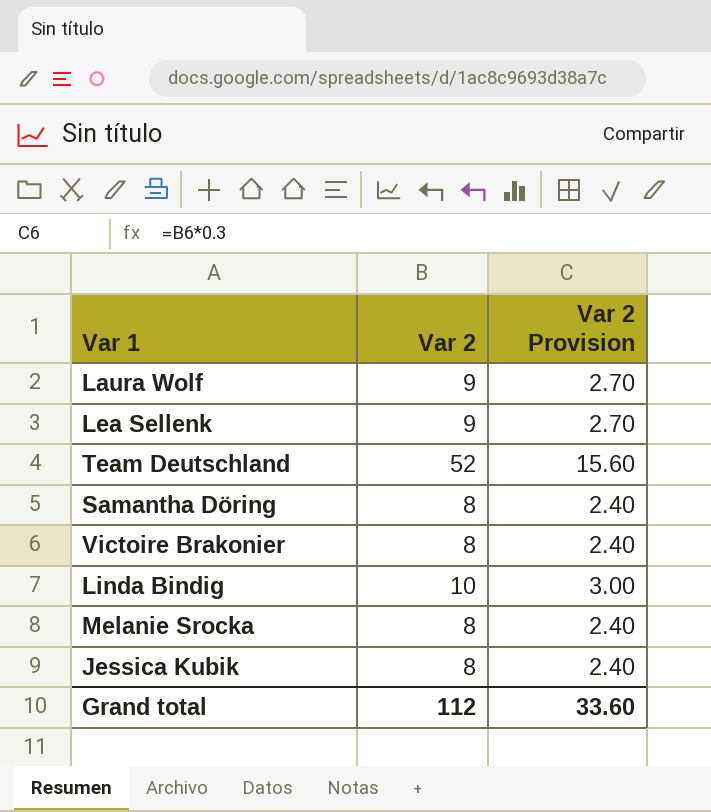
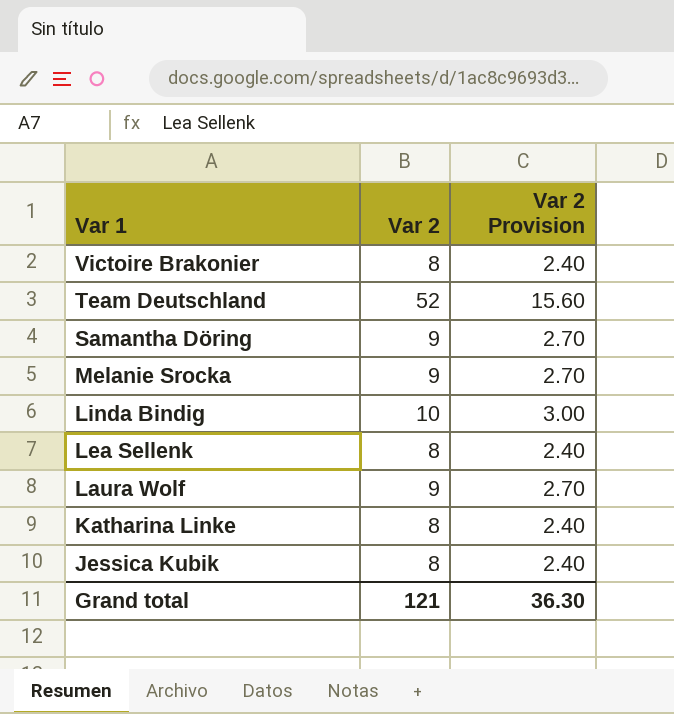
row order: none -> Var 1 descending
Samantha Döring | Var 2: 8 -> 9
Samantha Döring | Var 2 Provision: 2.40 -> 2.70
Melanie Srocka | Var 2: 8 -> 9
Melanie Srocka | Var 2 Provision: 2.40 -> 2.70
Lea Sellenk | Var 2: 9 -> 8
Lea Sellenk | Var 2 Provision: 2.70 -> 2.40
row Katharina Linke: none -> 8 | 2.40
Grand total | Var 2: 112 -> 121
Grand total | Var 2 Provision: 33.60 -> 36.30

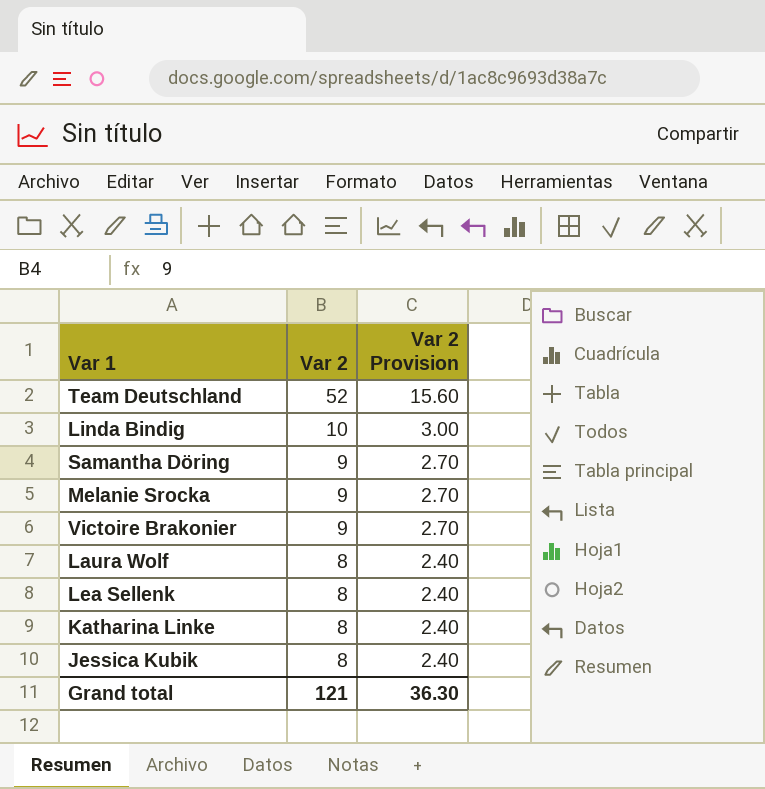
row order: Var 1 descending -> Var 2 descending
Victoire Brakonier | Var 2: 8 -> 9
Victoire Brakonier | Var 2 Provision: 2.40 -> 2.70
Laura Wolf | Var 2: 9 -> 8
Laura Wolf | Var 2 Provision: 2.70 -> 2.40

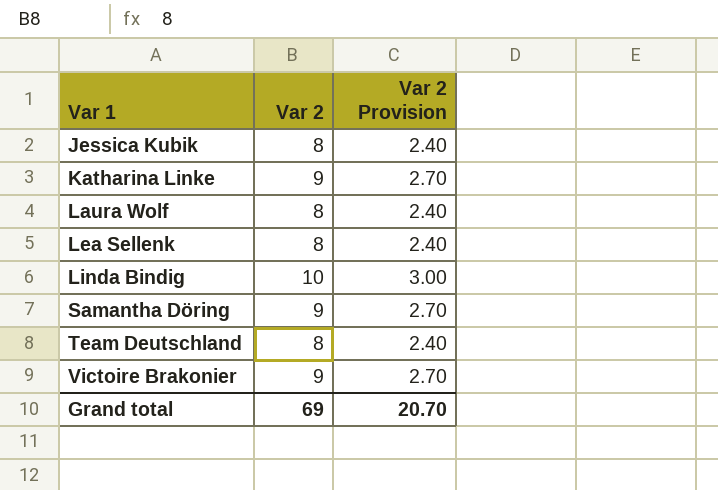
row order: Var 2 descending -> Var 1 ascending
row Melanie Srocka: 9 | 2.70 -> none
Katharina Linke | Var 2: 8 -> 9
Katharina Linke | Var 2 Provision: 2.40 -> 2.70
Team Deutschland | Var 2: 52 -> 8
Team Deutschland | Var 2 Provision: 15.60 -> 2.40
Grand total | Var 2: 121 -> 69
Grand total | Var 2 Provision: 36.30 -> 20.70

